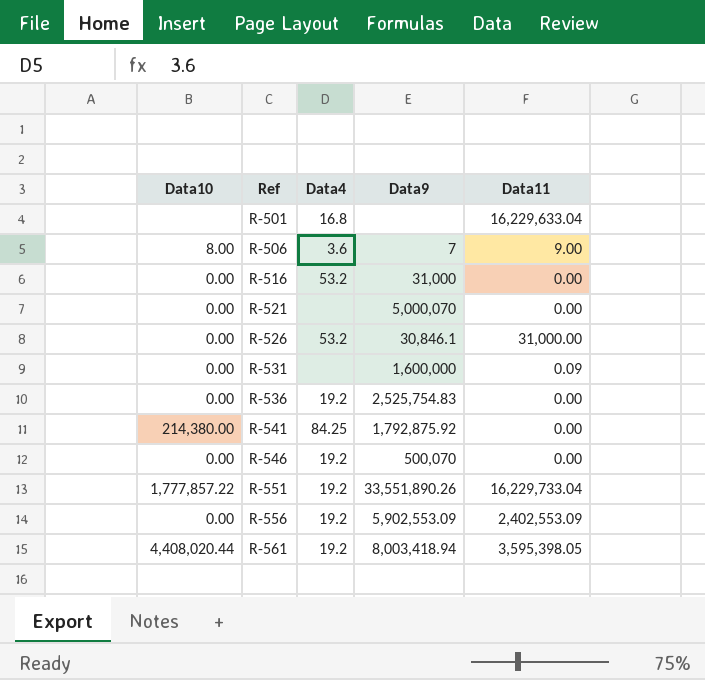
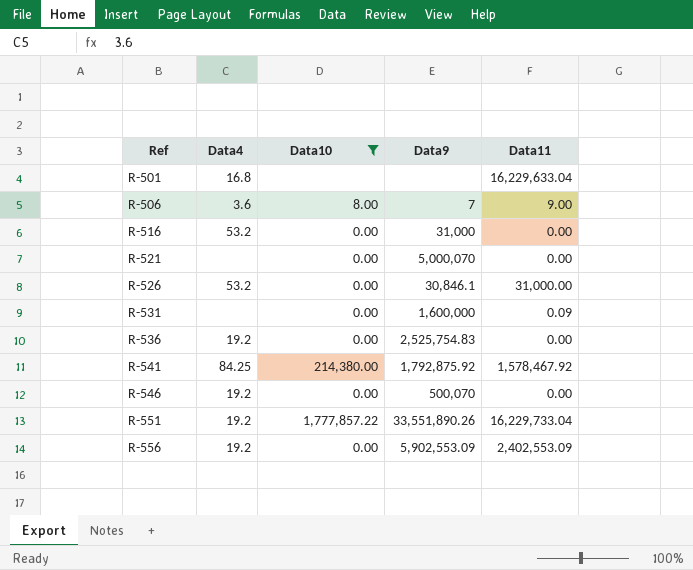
filter: none -> Data10 != 4,408,020.44
column Data10 | position: 1 -> 3
R-541 | Data11: 0.00 -> 1,578,467.92

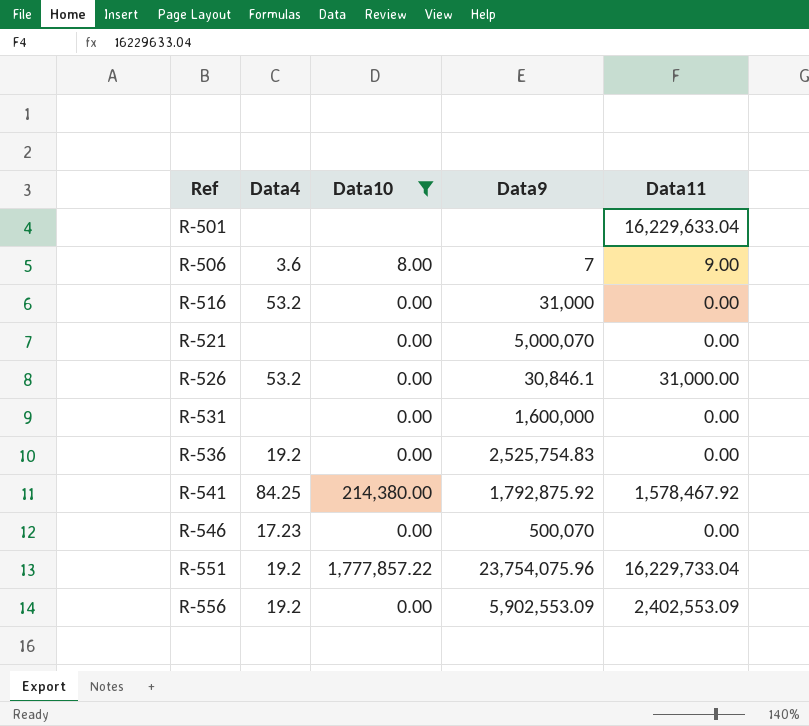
R-501 | Data4: 16.8 -> none
R-531 | Data11: 0.09 -> 0.00
R-546 | Data4: 19.2 -> 17.23
R-551 | Data9: 33,551,890.26 -> 23,754,075.96

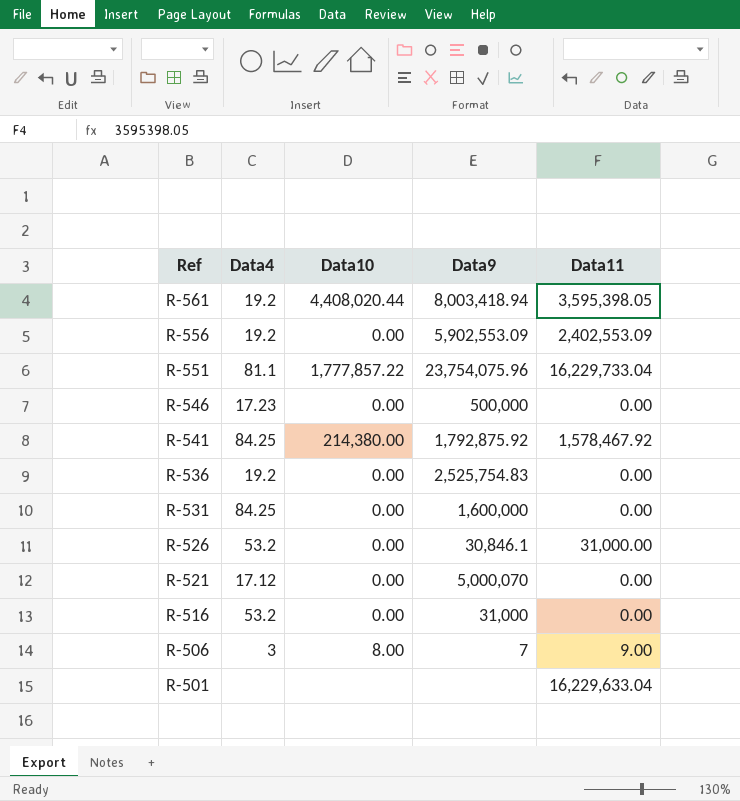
filter: Data10 != 4,408,020.44 -> none
row order: Ref ascending -> Ref descending
R-551 | Data4: 19.2 -> 81.1
R-546 | Data9: 500,070 -> 500,000
R-531 | Data4: none -> 84.25
R-521 | Data4: none -> 17.12
R-506 | Data4: 3.6 -> 3

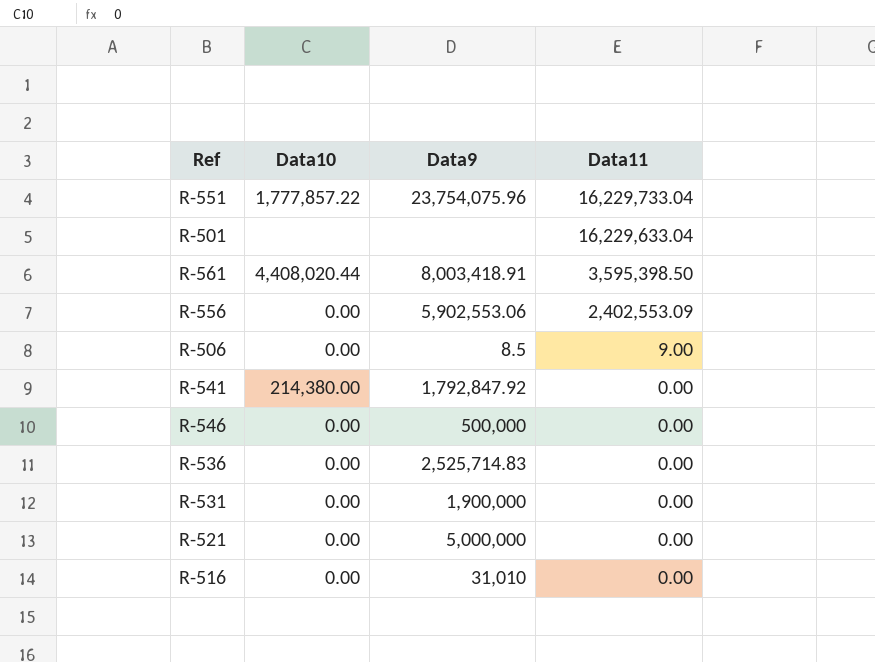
row order: Ref descending -> Data11 descending
column Data4 | position: 2 -> none
row R-526: 53.2 | 0.00 | 30,846.1 | 31,000.00 -> none
R-561 | Data9: 8,003,418.94 -> 8,003,418.91
R-561 | Data11: 3,595,398.05 -> 3,595,398.50
R-556 | Data9: 5,902,553.09 -> 5,902,553.06
R-506 | Data10: 8.00 -> 0.00
R-506 | Data9: 7 -> 8.5
R-541 | Data9: 1,792,875.92 -> 1,792,847.92
R-541 | Data11: 1,578,467.92 -> 0.00
R-536 | Data9: 2,525,754.83 -> 2,525,714.83
R-531 | Data9: 1,600,000 -> 1,900,000
R-521 | Data9: 5,000,070 -> 5,000,000
R-516 | Data9: 31,000 -> 31,010

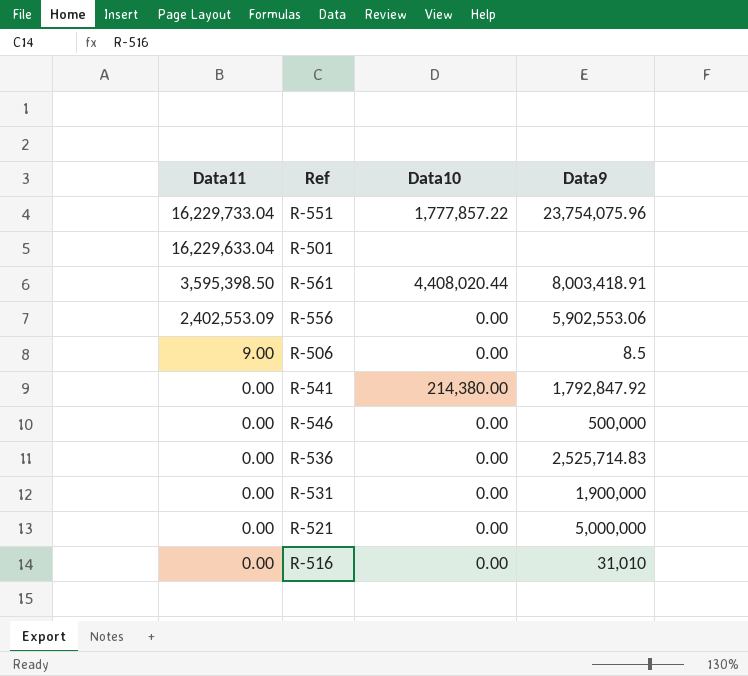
column Data11 | position: 4 -> 1

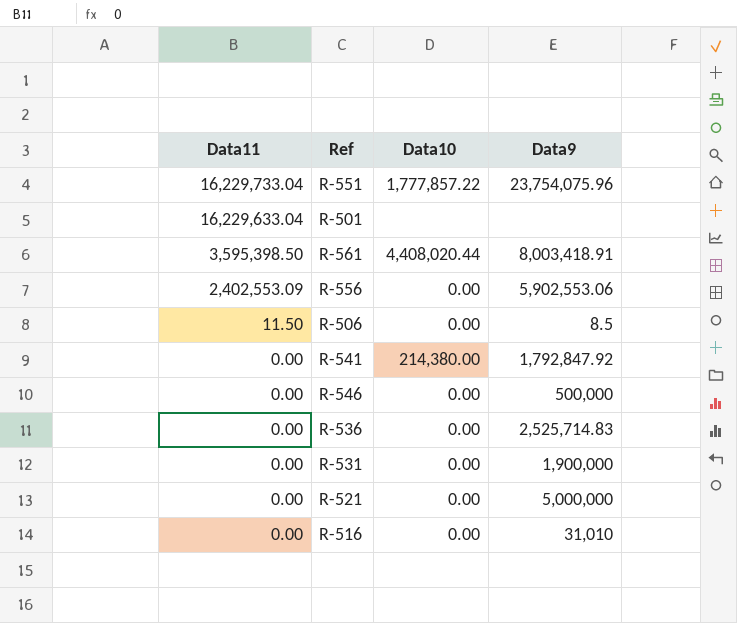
R-506 | Data11: 9.00 -> 11.50

